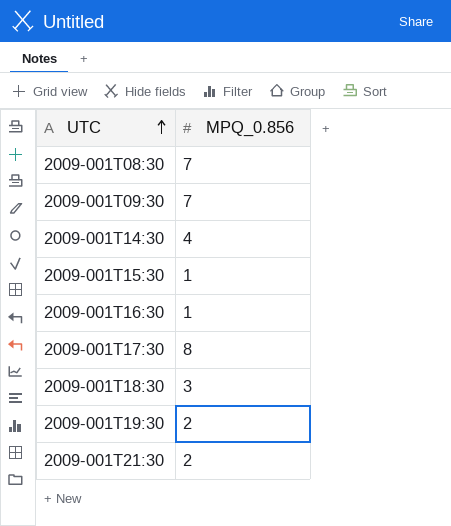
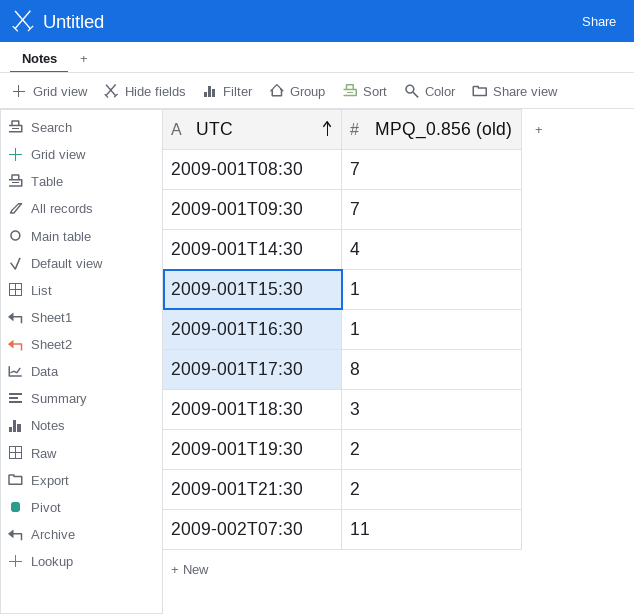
column name: MPQ_0.856 -> MPQ_0.856 (old)
row 2009-002T07:30: none -> 11

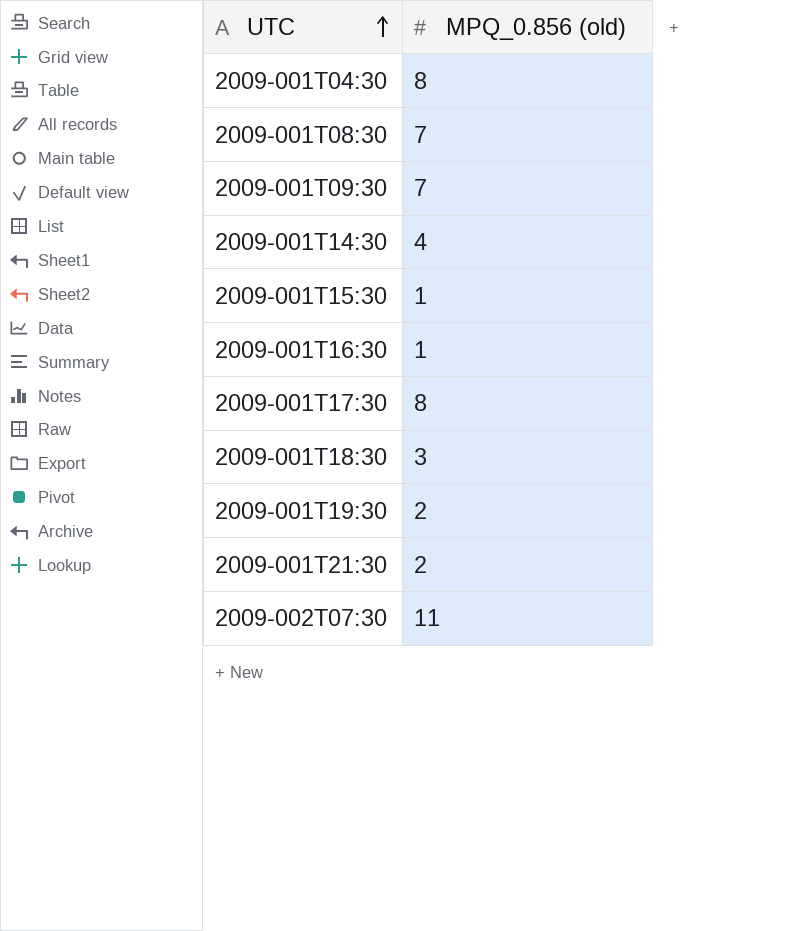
row 2009-001T04:30: none -> 8

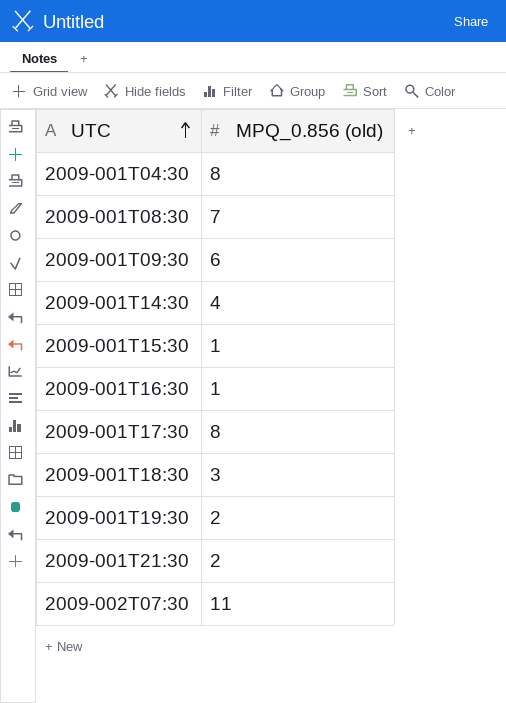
2009-001T09:30 | MPQ_0.856 (old): 7 -> 6

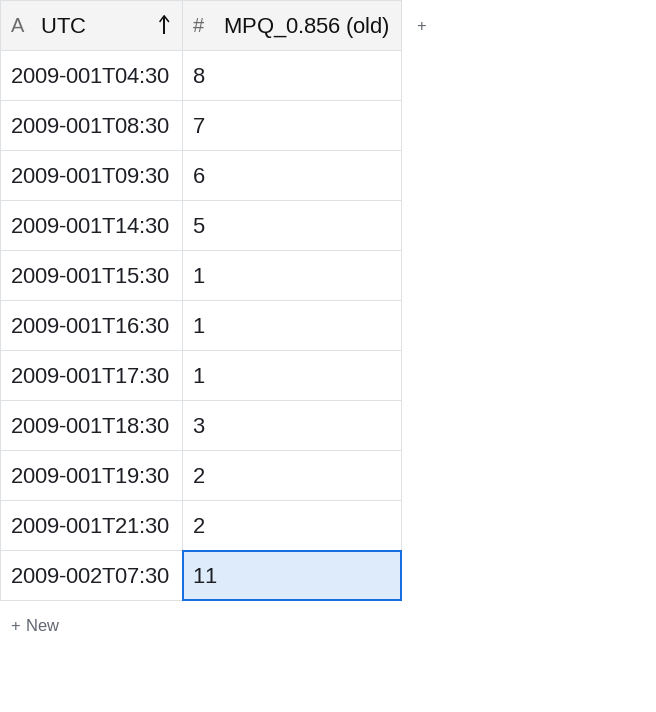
2009-001T14:30 | MPQ_0.856 (old): 4 -> 5
2009-001T17:30 | MPQ_0.856 (old): 8 -> 1

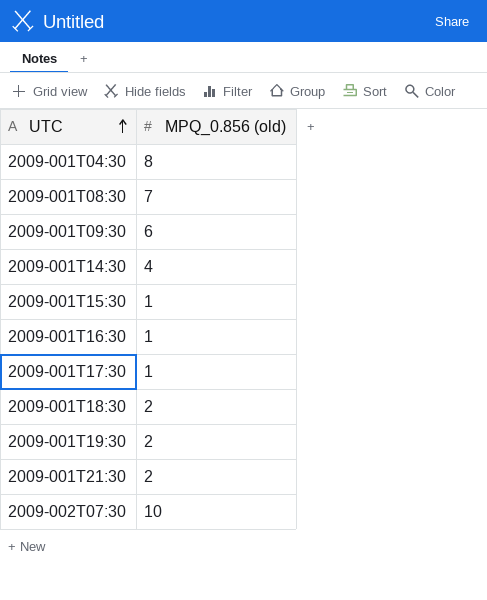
2009-001T14:30 | MPQ_0.856 (old): 5 -> 4
2009-001T18:30 | MPQ_0.856 (old): 3 -> 2
2009-002T07:30 | MPQ_0.856 (old): 11 -> 10

